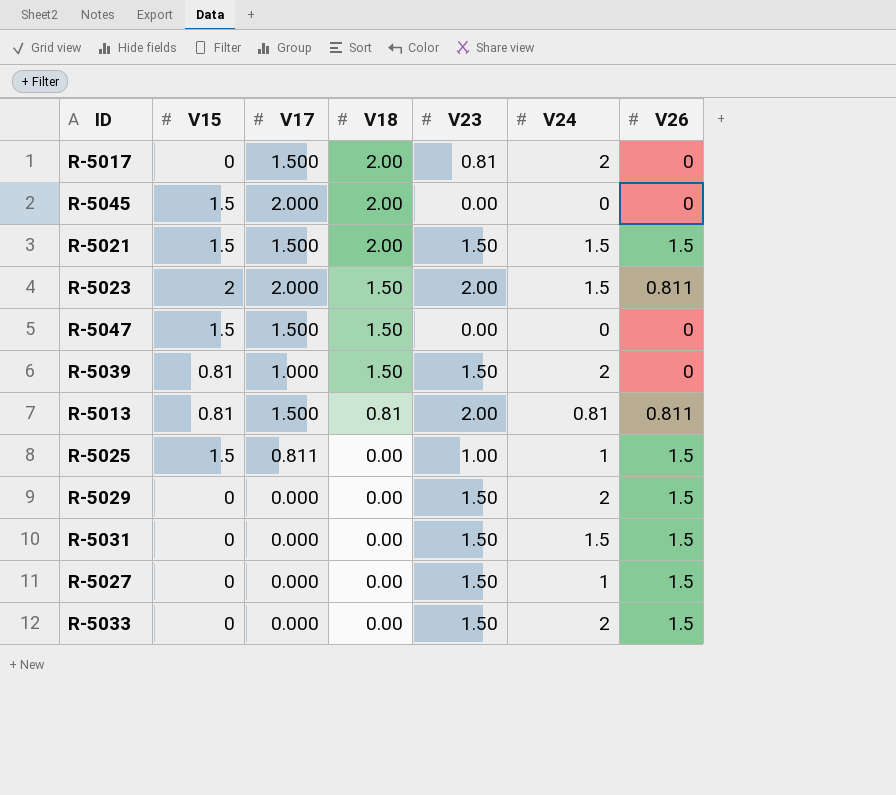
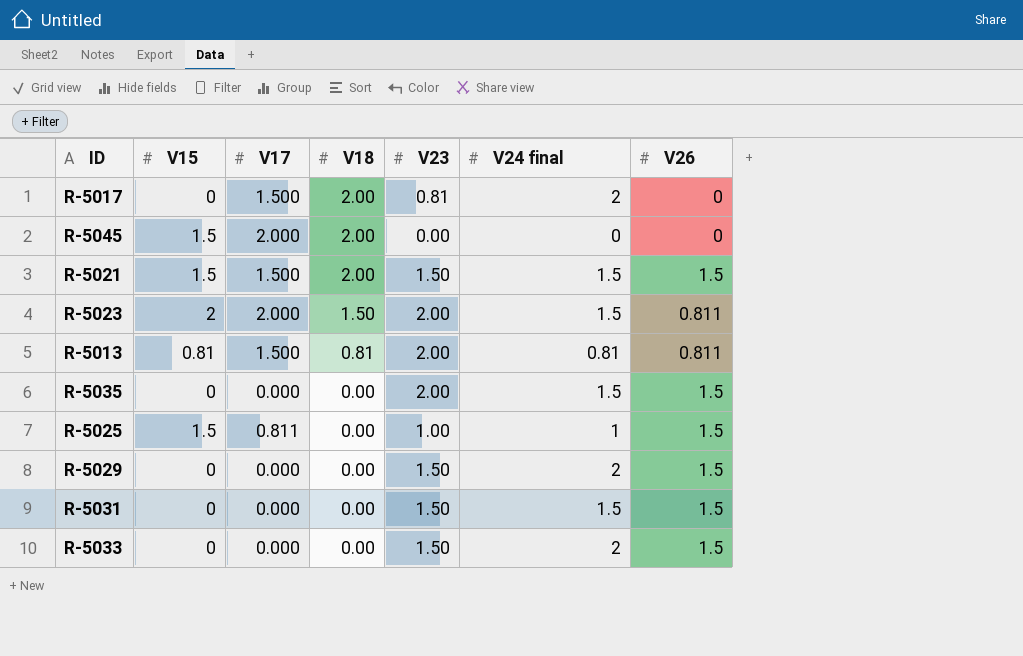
column name: V24 -> V24 final
row R-5047: 1.5 | 1.500 | 1.50 | 0.00 | 0 | 0 -> none
row R-5039: 0.81 | 1.000 | 1.50 | 1.50 | 2 | 0 -> none
row R-5027: 0 | 0.000 | 0.00 | 1.50 | 1 | 1.5 -> none
row R-5035: none -> 0 | 0.000 | 0.00 | 2.00 | 1.5 | 1.5

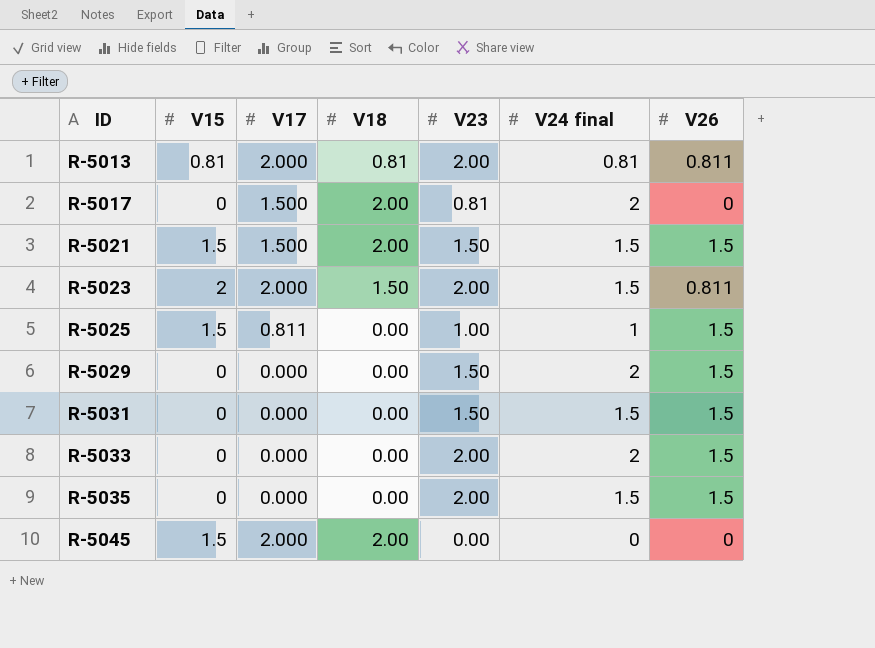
row order: V18 descending -> ID ascending
R-5013 | V17: 1.500 -> 2.000
R-5033 | V23: 1.50 -> 2.00

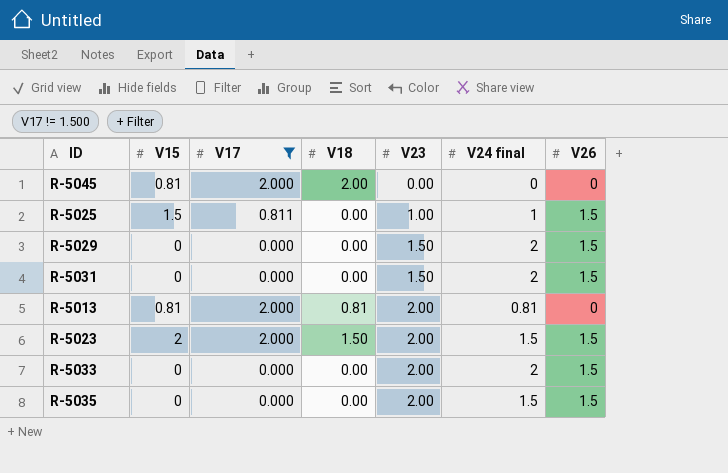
filter: none -> V17 != 1.500
row order: ID ascending -> V23 ascending
R-5045 | V15: 1.5 -> 0.81
R-5031 | V24 final: 1.5 -> 2
R-5013 | V26: 0.811 -> 0
R-5023 | V26: 0.811 -> 1.5

